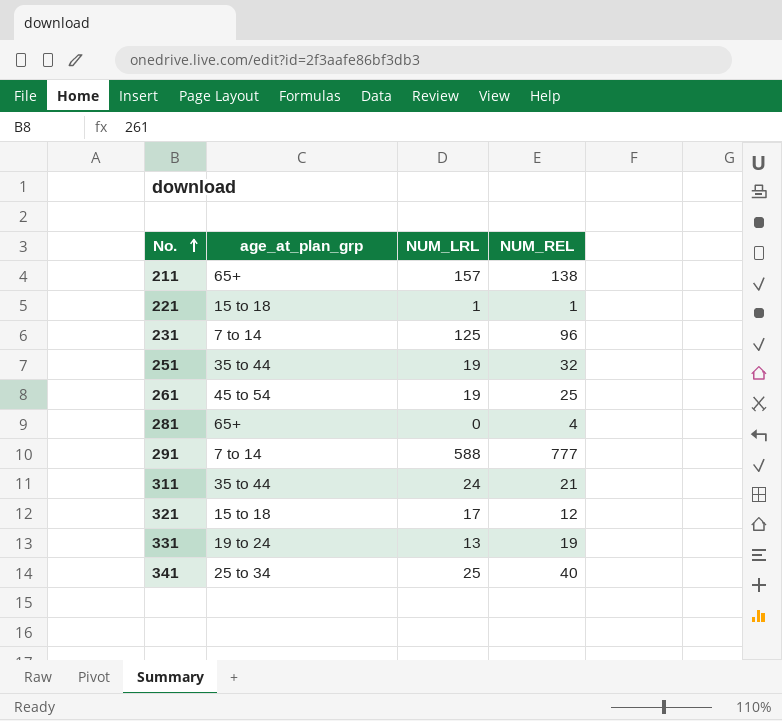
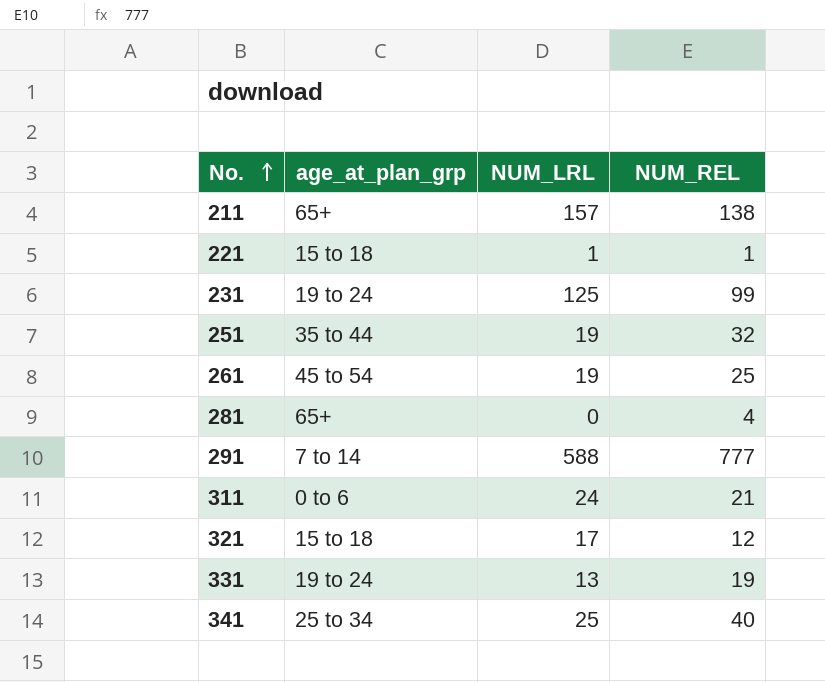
231 | age_at_plan_grp: 7 to 14 -> 19 to 24
231 | NUM_REL: 96 -> 99
311 | age_at_plan_grp: 35 to 44 -> 0 to 6

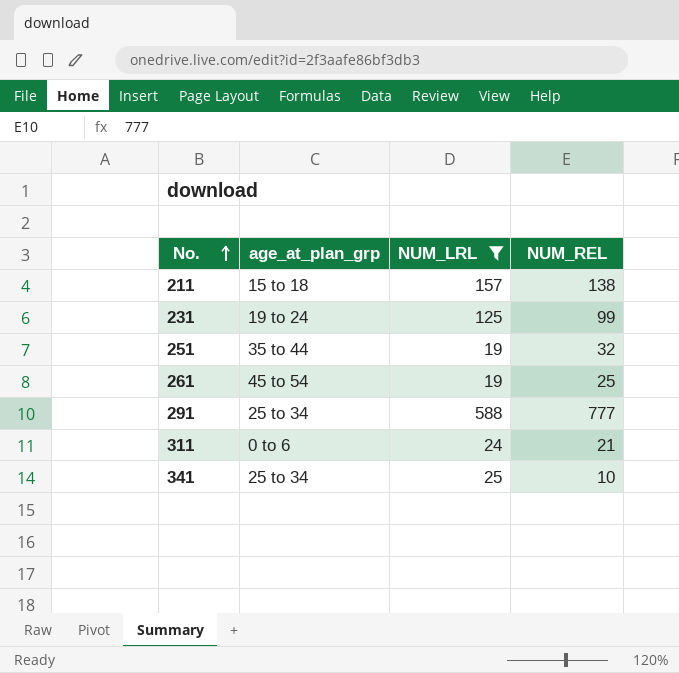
filter: none -> NUM_LRL >= 19
211 | age_at_plan_grp: 65+ -> 15 to 18
291 | age_at_plan_grp: 7 to 14 -> 25 to 34
341 | NUM_REL: 40 -> 10

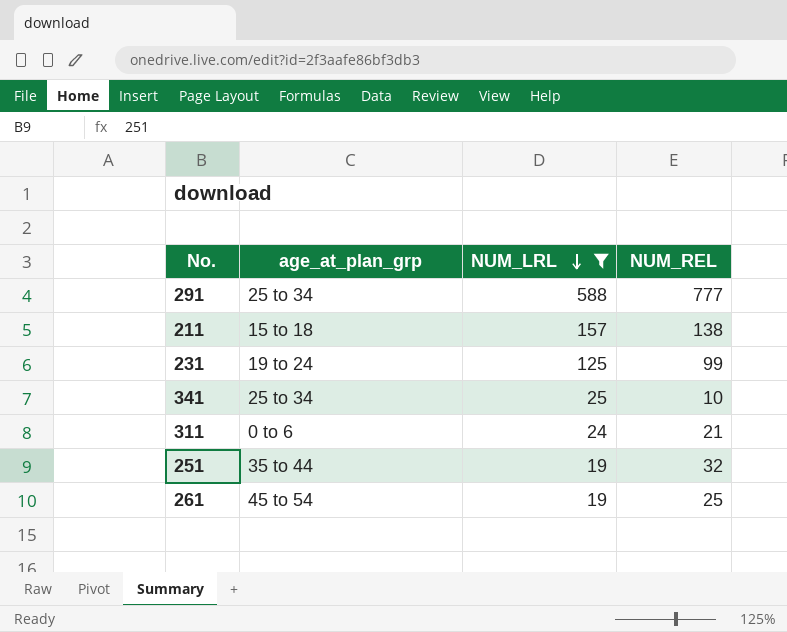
row order: No. ascending -> NUM_LRL descending

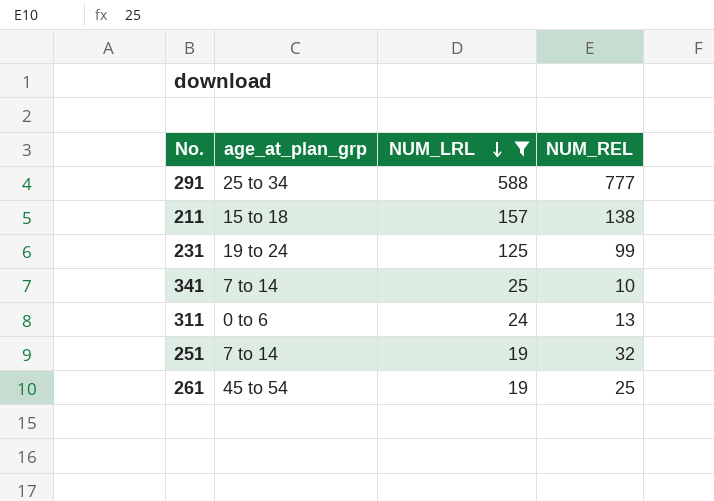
341 | age_at_plan_grp: 25 to 34 -> 7 to 14
311 | NUM_REL: 21 -> 13
251 | age_at_plan_grp: 35 to 44 -> 7 to 14

